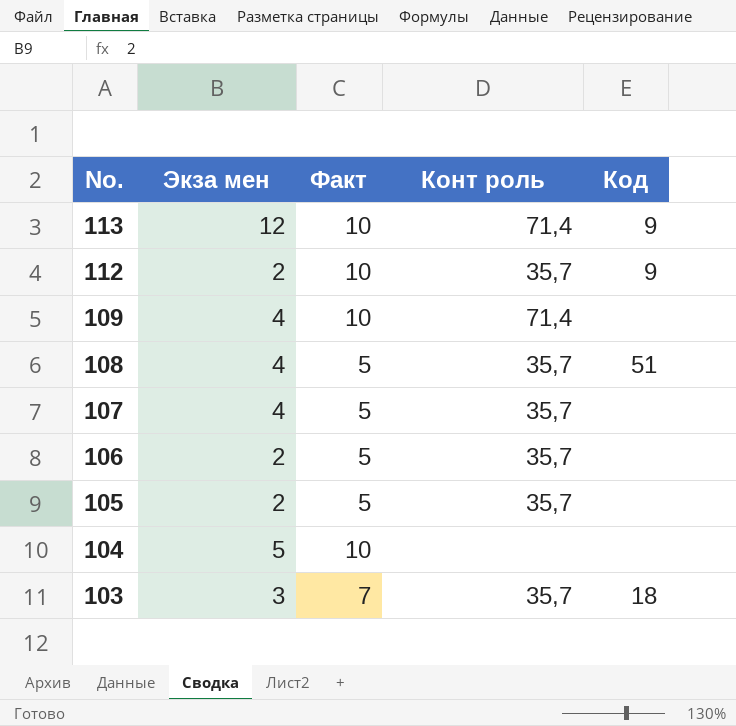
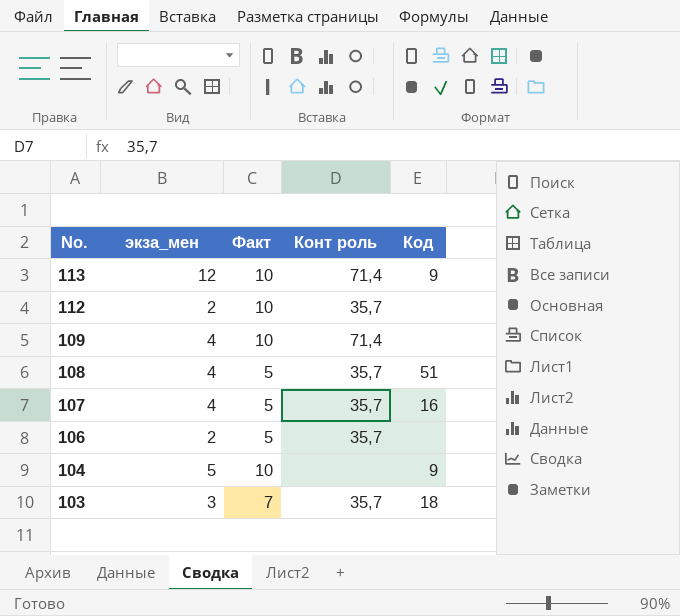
column name: Экза мен -> экза_мен
row 105: 2 | 5 | 35,7 | none -> none
112 | Код: 9 -> none
107 | Код: none -> 16
104 | Код: none -> 9

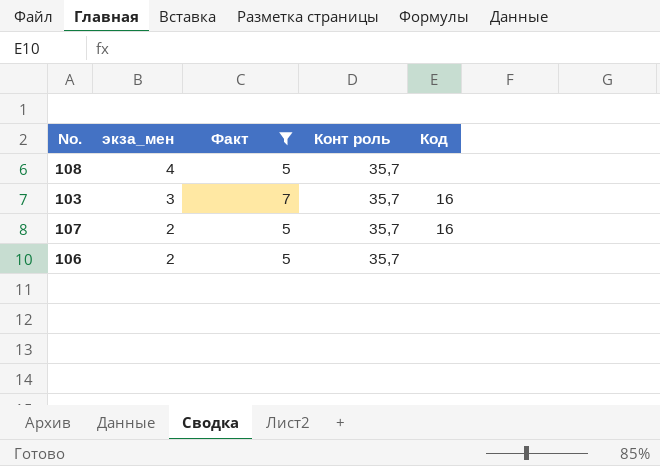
filter: none -> Факт != 10
row order: No. descending -> экза_мен descending
108 | Код: 51 -> none
103 | Код: 18 -> 16
107 | экза_мен: 4 -> 2

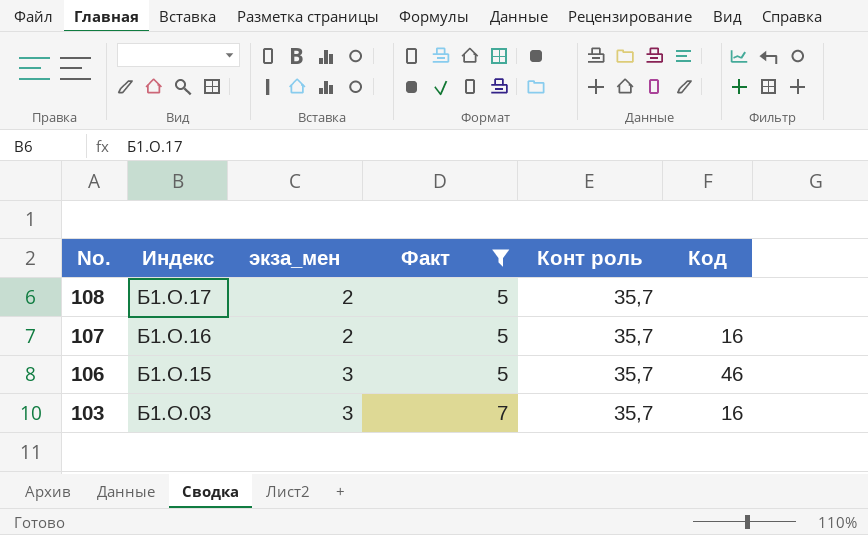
row order: экза_мен descending -> No. descending
column Индекс | position: none -> 2
108 | экза_мен: 4 -> 2
106 | экза_мен: 2 -> 3
106 | Код: none -> 46

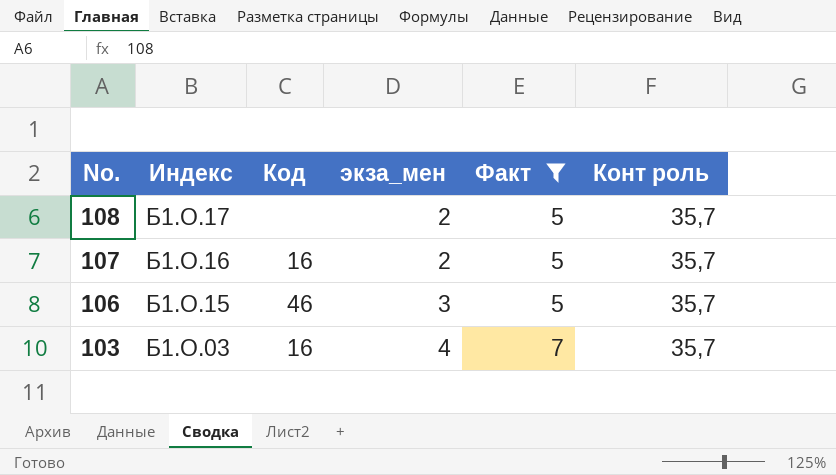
column Код | position: 6 -> 3
103 | экза_мен: 3 -> 4

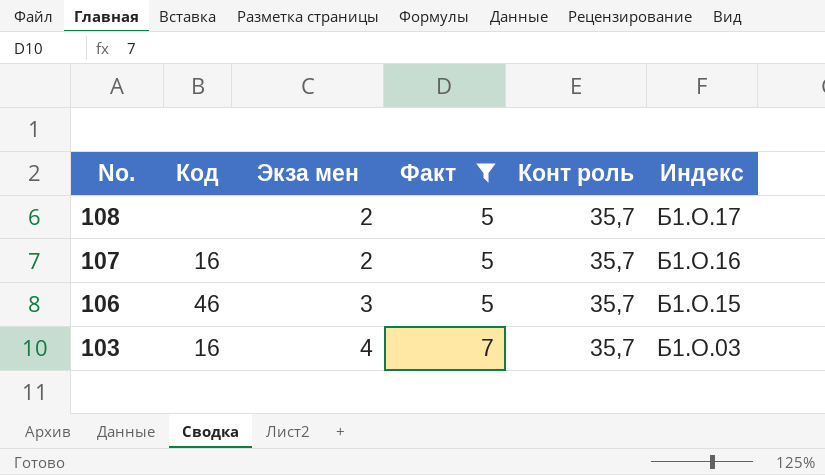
column name: экза_мен -> Экза мен
column Индекс | position: 2 -> 6

